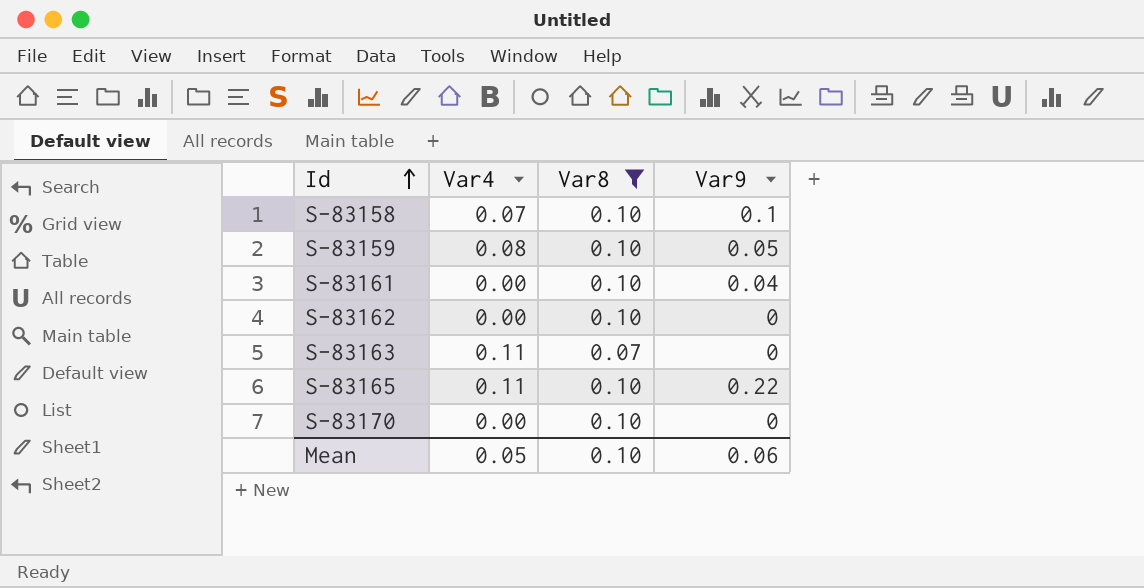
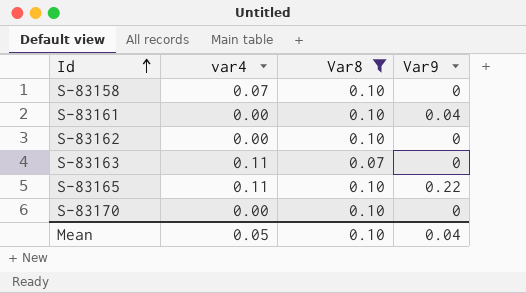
column name: Var4 -> var4
row S-83159: 0.08 | 0.10 | 0.05 -> none
S-83158 | Var9: 0.1 -> 0
Mean | Var9: 0.06 -> 0.04

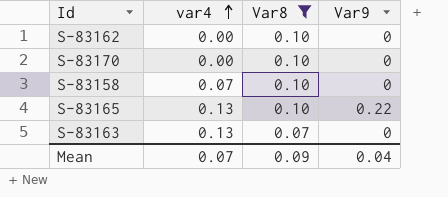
row order: Id ascending -> var4 ascending
row S-83161: 0.00 | 0.10 | 0.04 -> none
S-83165 | var4: 0.11 -> 0.13
S-83163 | var4: 0.11 -> 0.13
Mean | var4: 0.05 -> 0.07
Mean | Var8: 0.10 -> 0.09

